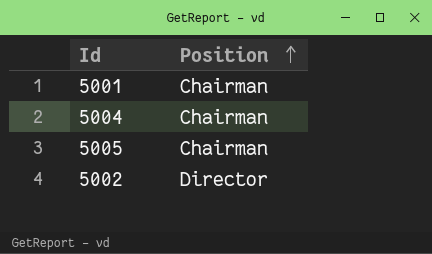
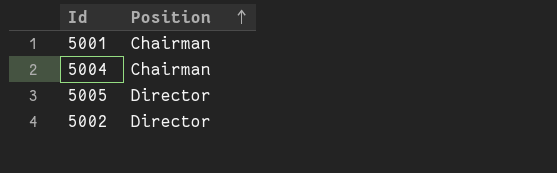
5005 | Position: Chairman -> Director

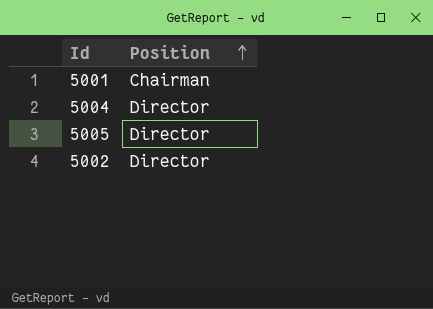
5004 | Position: Chairman -> Director

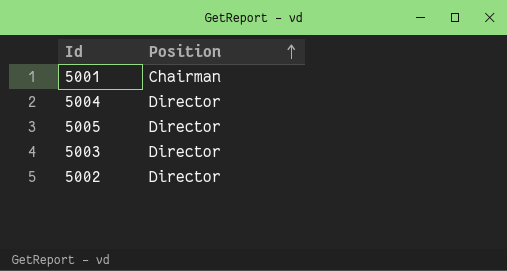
row 5003: none -> Director

